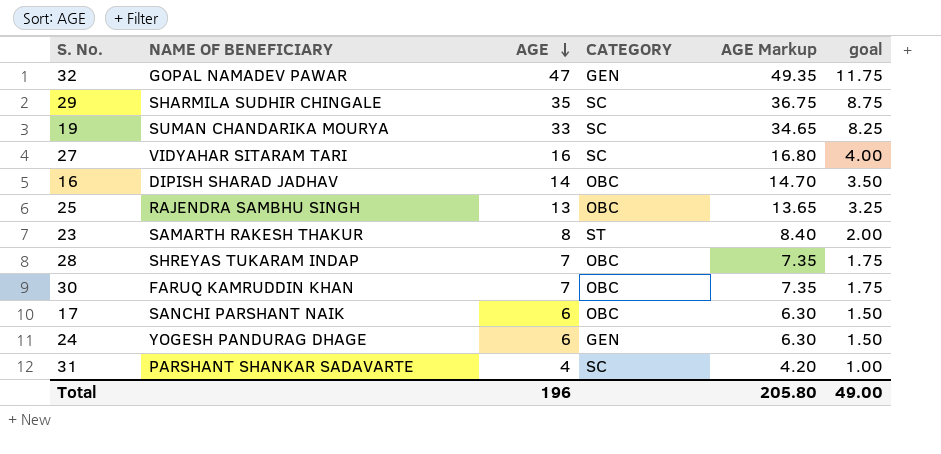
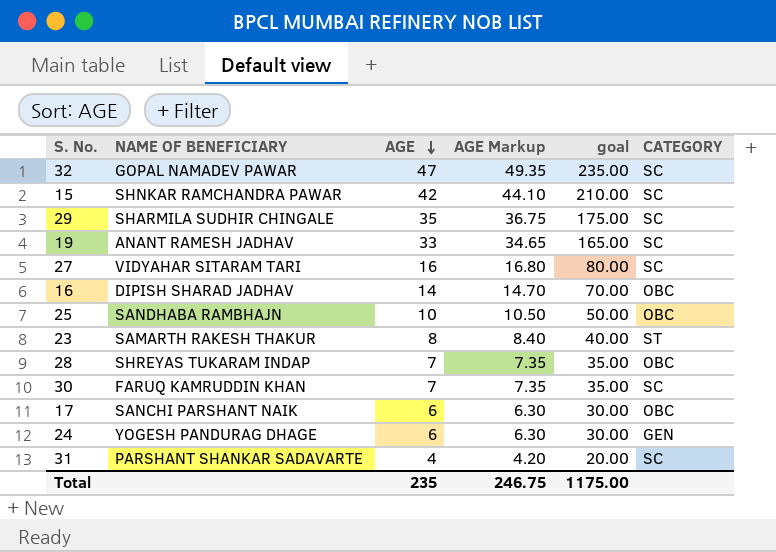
column goal | formula: [AGE] * 0.25 -> [AGE] * 5
column CATEGORY | position: 4 -> 6
32 | CATEGORY: GEN -> SC
row 15: none -> SHNKAR RAMCHANDRA PAWAR | 42 | 44.10 | 210.00 | SC
19 | NAME OF BENEFICIARY: SUMAN CHANDARIKA MOURYA -> ANANT RAMESH JADHAV
25 | NAME OF BENEFICIARY: RAJENDRA SAMBHU SINGH -> SANDHABA RAMBHAJN
25 | AGE: 13 -> 10
25 | AGE Markup: 13.65 -> 10.50
30 | CATEGORY: OBC -> SC
Total | AGE: 196 -> 235
Total | AGE Markup: 205.80 -> 246.75
Total | goal: 49.00 -> 1175.00

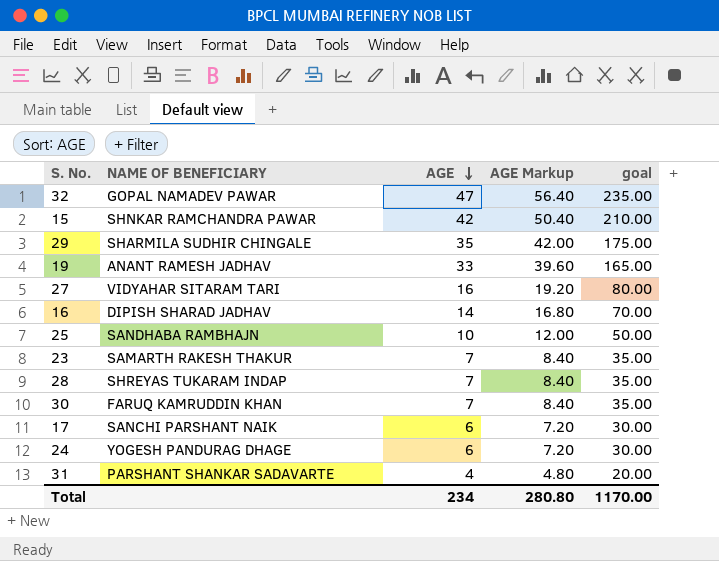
column CATEGORY | position: 6 -> none
column AGE Markup | formula: [AGE] * 1.05 -> [AGE] * 1.2
23 | AGE: 8 -> 7
23 | goal: 40.00 -> 35.00
Total | AGE: 235 -> 234
Total | AGE Markup: 246.75 -> 280.80
Total | goal: 1175.00 -> 1170.00

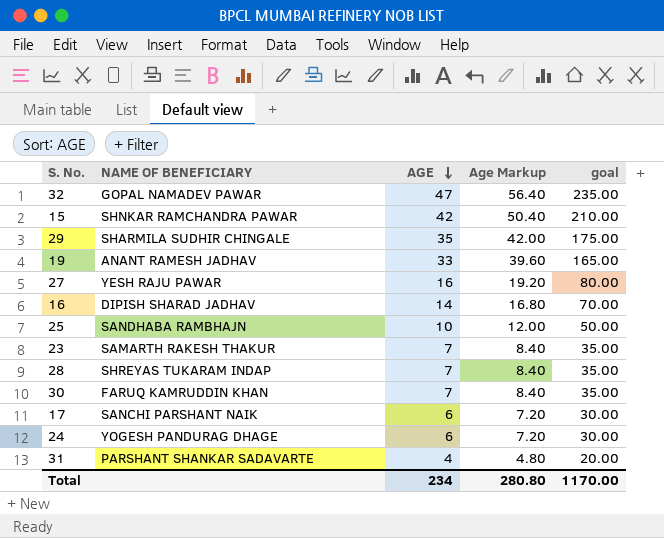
column name: AGE Markup -> Age Markup
27 | NAME OF BENEFICIARY: VIDYAHAR SITARAM TARI -> YESH RAJU PAWAR

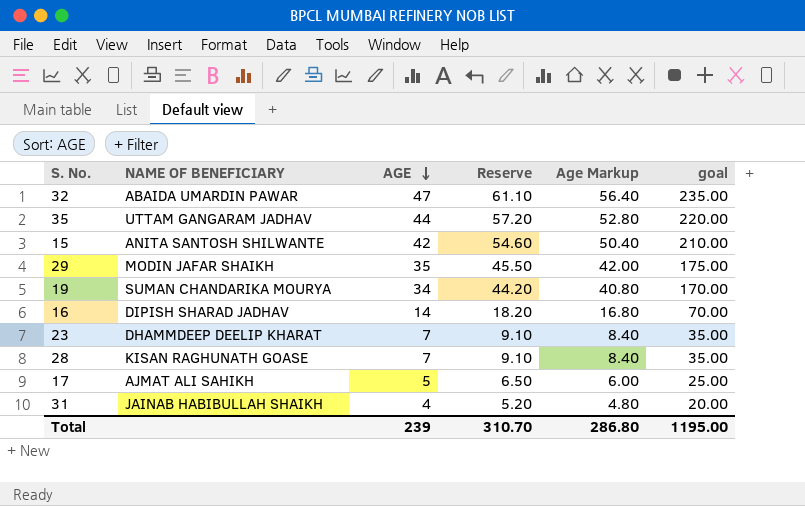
column Reserve | formula: none -> [AGE] * 1.3
row 27: YESH RAJU PAWAR | 16 | 19.20 | 80.00 -> none
row 25: SANDHABA RAMBHAJN | 10 | 12.00 | 50.00 -> none
row 30: FARUQ KAMRUDDIN KHAN | 7 | 8.40 | 35.00 -> none
row 24: YOGESH PANDURAG DHAGE | 6 | 7.20 | 30.00 -> none
32 | NAME OF BENEFICIARY: GOPAL NAMADEV PAWAR -> ABAIDA UMARDIN PAWAR
row 35: none -> UTTAM GANGARAM JADHAV | 44 | 57.20 | 52.80 | 220.00
15 | NAME OF BENEFICIARY: SHNKAR RAMCHANDRA PAWAR -> ANITA SANTOSH SHILWANTE
29 | NAME OF BENEFICIARY: SHARMILA SUDHIR CHINGALE -> MODIN JAFAR SHAIKH
19 | NAME OF BENEFICIARY: ANANT RAMESH JADHAV -> SUMAN CHANDARIKA MOURYA
19 | AGE: 33 -> 34
19 | Age Markup: 39.60 -> 40.80
19 | goal: 165.00 -> 170.00
23 | NAME OF BENEFICIARY: SAMARTH RAKESH THAKUR -> DHAMMDEEP DEELIP KHARAT
28 | NAME OF BENEFICIARY: SHREYAS TUKARAM INDAP -> KISAN RAGHUNATH GOASE
17 | NAME OF BENEFICIARY: SANCHI PARSHANT NAIK -> AJMAT ALI SAHIKH
17 | AGE: 6 -> 5
17 | Age Markup: 7.20 -> 6.00
17 | goal: 30.00 -> 25.00
31 | NAME OF BENEFICIARY: PARSHANT SHANKAR SADAVARTE -> JAINAB HABIBULLAH SHAIKH
Total | AGE: 234 -> 239
Total | Age Markup: 280.80 -> 286.80
Total | goal: 1170.00 -> 1195.00

